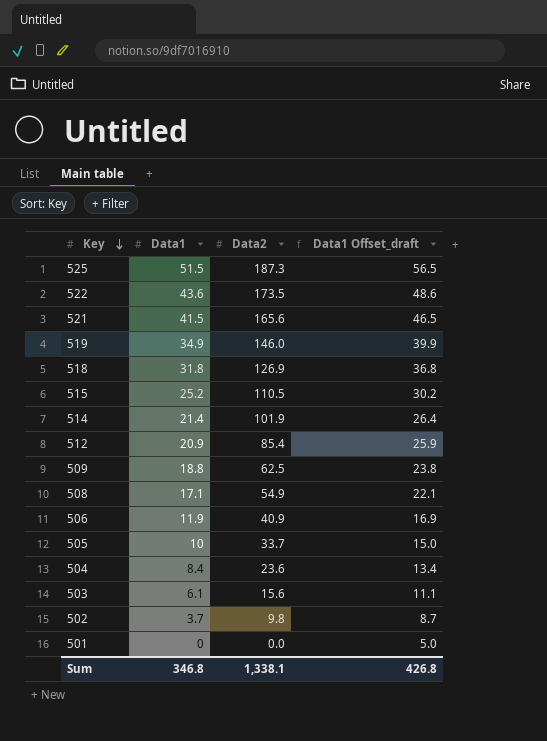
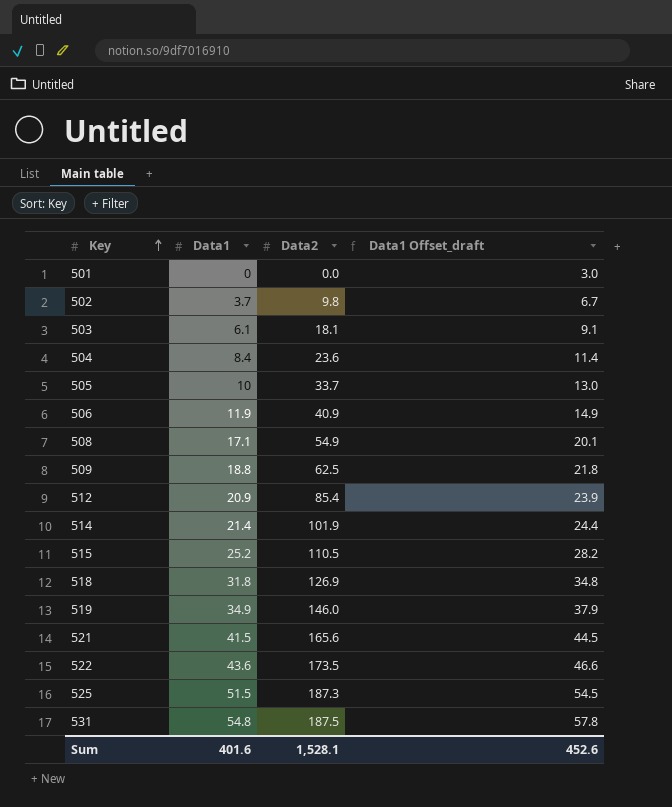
row order: Key descending -> Key ascending
column Data1 Offset_draft | formula: [Data1] + 5 -> [Data1] + 3
503 | Data2: 15.6 -> 18.1
row 531: none -> 54.8 | 187.5 | 57.8
Sum | Data1: 346.8 -> 401.6
Sum | Data2: 1,338.1 -> 1,528.1
Sum | Data1 Offset_draft: 426.8 -> 452.6

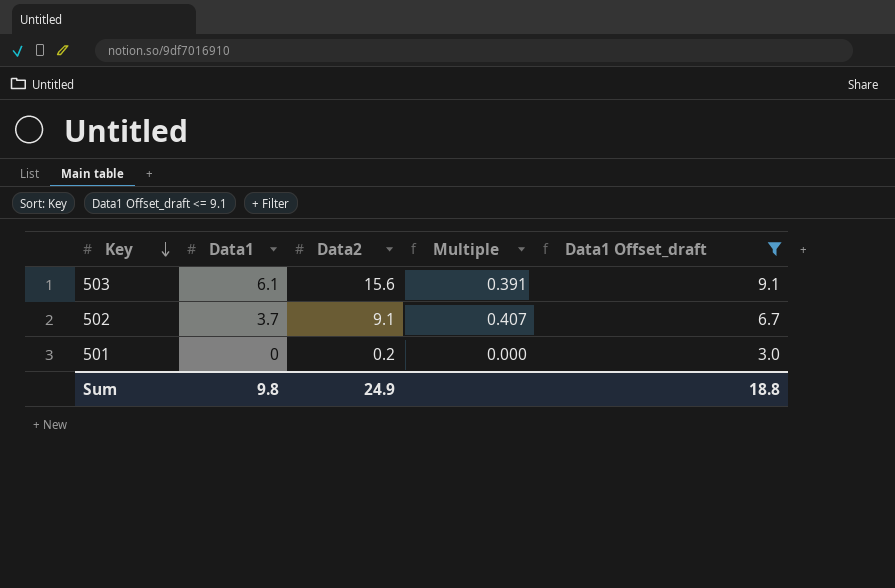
filter: none -> Data1 Offset_draft <= 9.1
row order: Key ascending -> Key descending
column Multiple | formula: none -> [Data1] / [Data2]
503 | Data2: 18.1 -> 15.6
502 | Data2: 9.8 -> 9.1
501 | Data2: 0.0 -> 0.2
Sum | Data1: 401.6 -> 9.8
Sum | Data2: 1,528.1 -> 24.9
Sum | Data1 Offset_draft: 452.6 -> 18.8

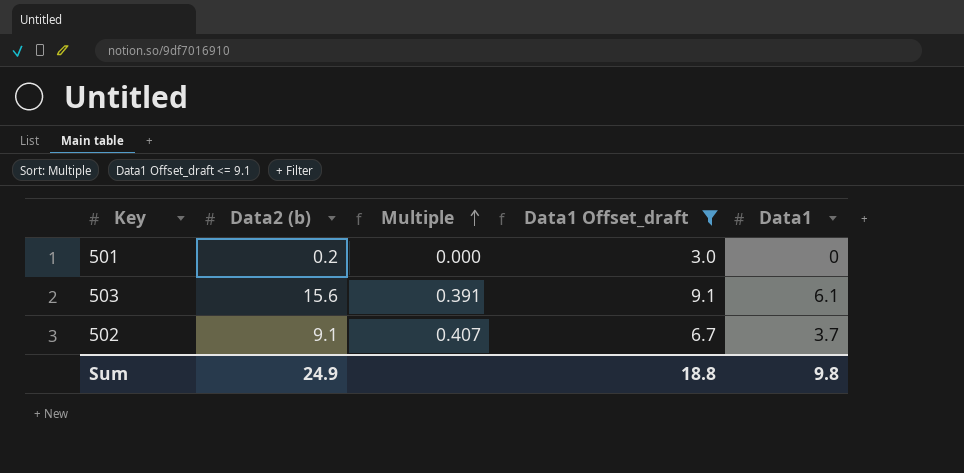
row order: Key descending -> Multiple ascending
column name: Data2 -> Data2 (b)
column Data1 | position: 2 -> 5

